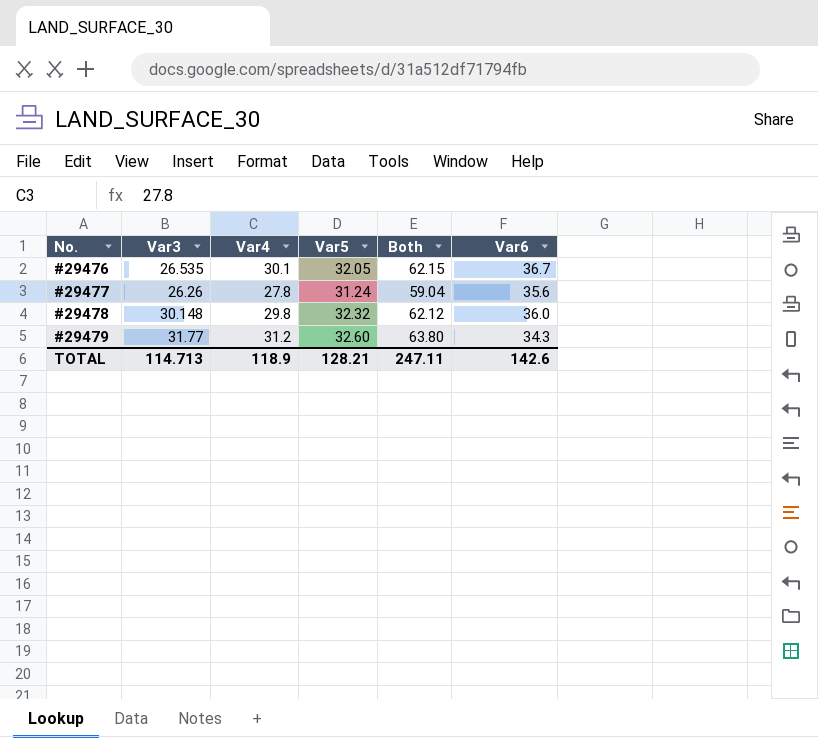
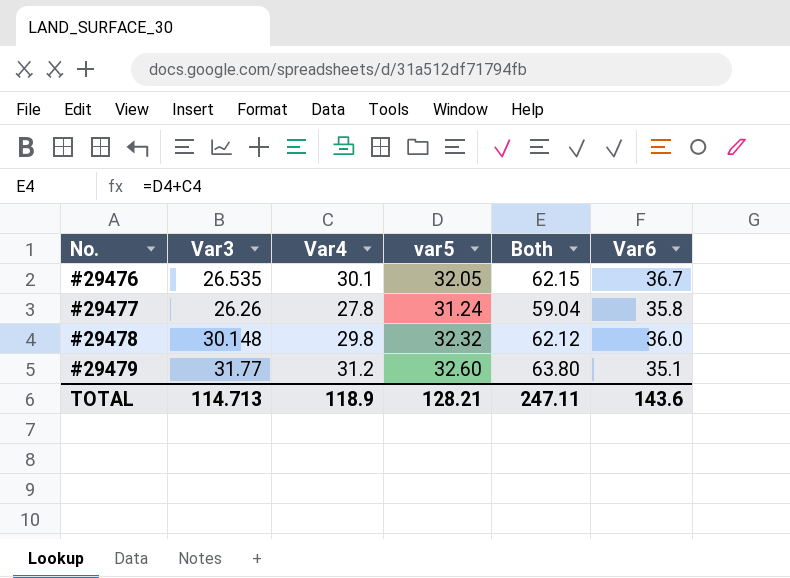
column name: Var5 -> var5
#29477 | Var6: 35.6 -> 35.8
#29479 | Var6: 34.3 -> 35.1
TOTAL | Var6: 142.6 -> 143.6

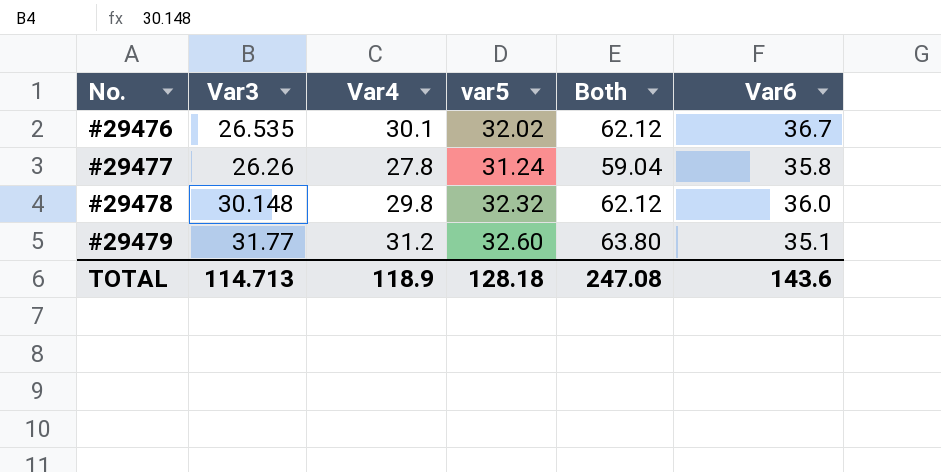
#29476 | var5: 32.05 -> 32.02
#29476 | Both: 62.15 -> 62.12
TOTAL | var5: 128.21 -> 128.18
TOTAL | Both: 247.11 -> 247.08

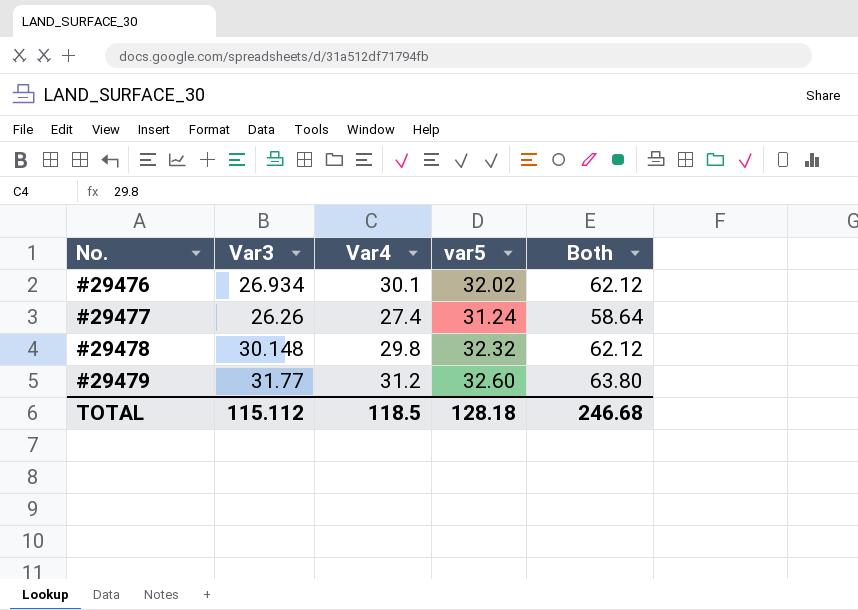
column Var6 | position: 6 -> none
#29476 | Var3: 26.535 -> 26.934
#29477 | Var4: 27.8 -> 27.4
#29477 | Both: 59.04 -> 58.64
TOTAL | Var3: 114.713 -> 115.112
TOTAL | Var4: 118.9 -> 118.5
TOTAL | Both: 247.08 -> 246.68

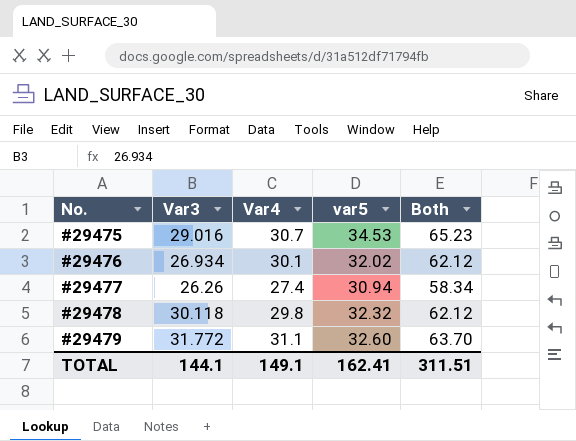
row #29475: none -> 29.016 | 30.7 | 34.53 | 65.23
#29477 | var5: 31.24 -> 30.94
#29477 | Both: 58.64 -> 58.34
#29478 | Var3: 30.148 -> 30.118
#29479 | Var3: 31.77 -> 31.772
#29479 | Var4: 31.2 -> 31.1
#29479 | Both: 63.80 -> 63.70
TOTAL | Var3: 115.112 -> 144.1
TOTAL | Var4: 118.5 -> 149.1
TOTAL | var5: 128.18 -> 162.41
TOTAL | Both: 246.68 -> 311.51

